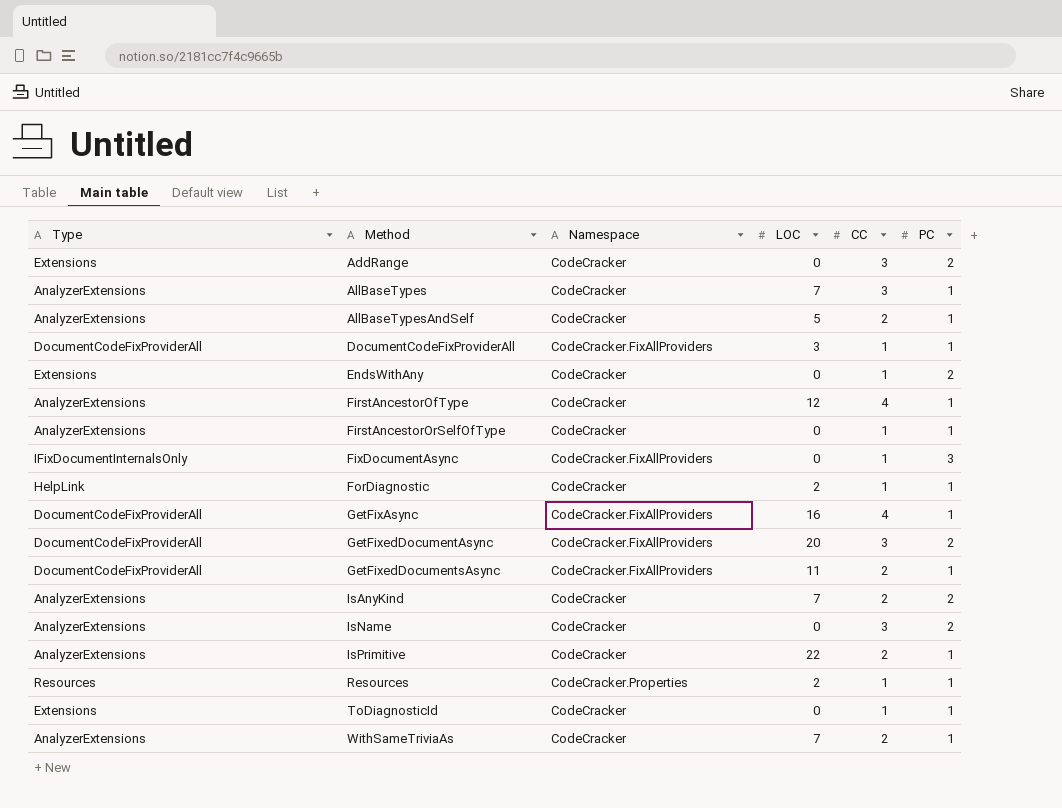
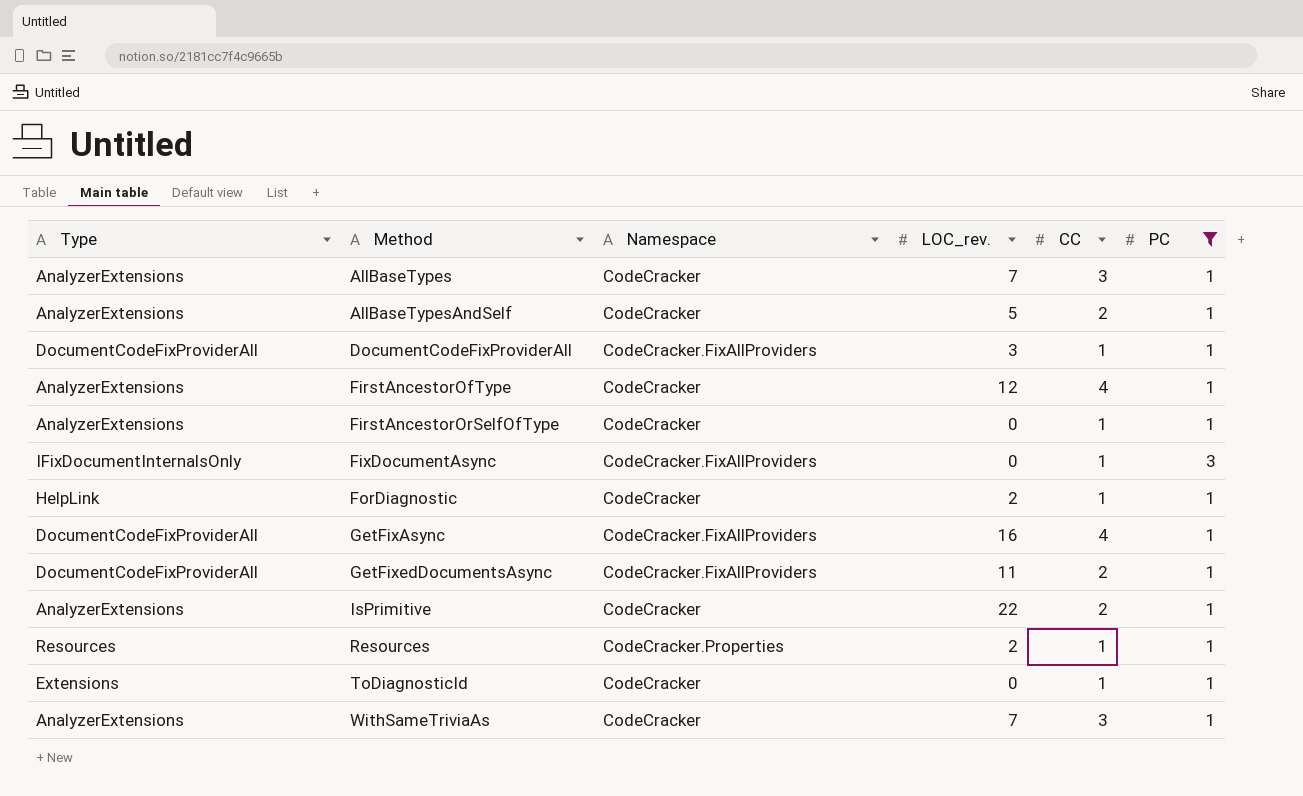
filter: none -> PC != 2
column name: LOC -> LOC_rev.
WithSameTriviaAs | CC: 2 -> 3

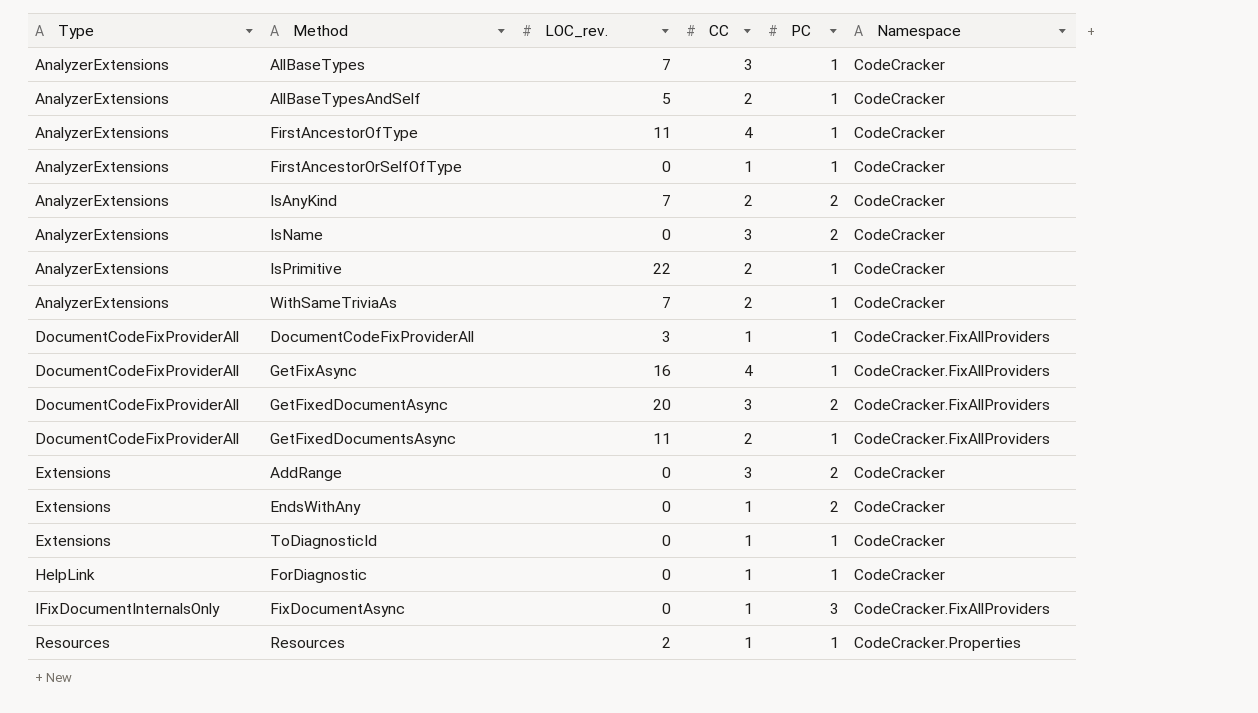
filter: PC != 2 -> none
row order: Method ascending -> Type ascending
column Namespace | position: 3 -> 6
FirstAncestorOfType | LOC_rev.: 12 -> 11
WithSameTriviaAs | CC: 3 -> 2
ForDiagnostic | LOC_rev.: 2 -> 0

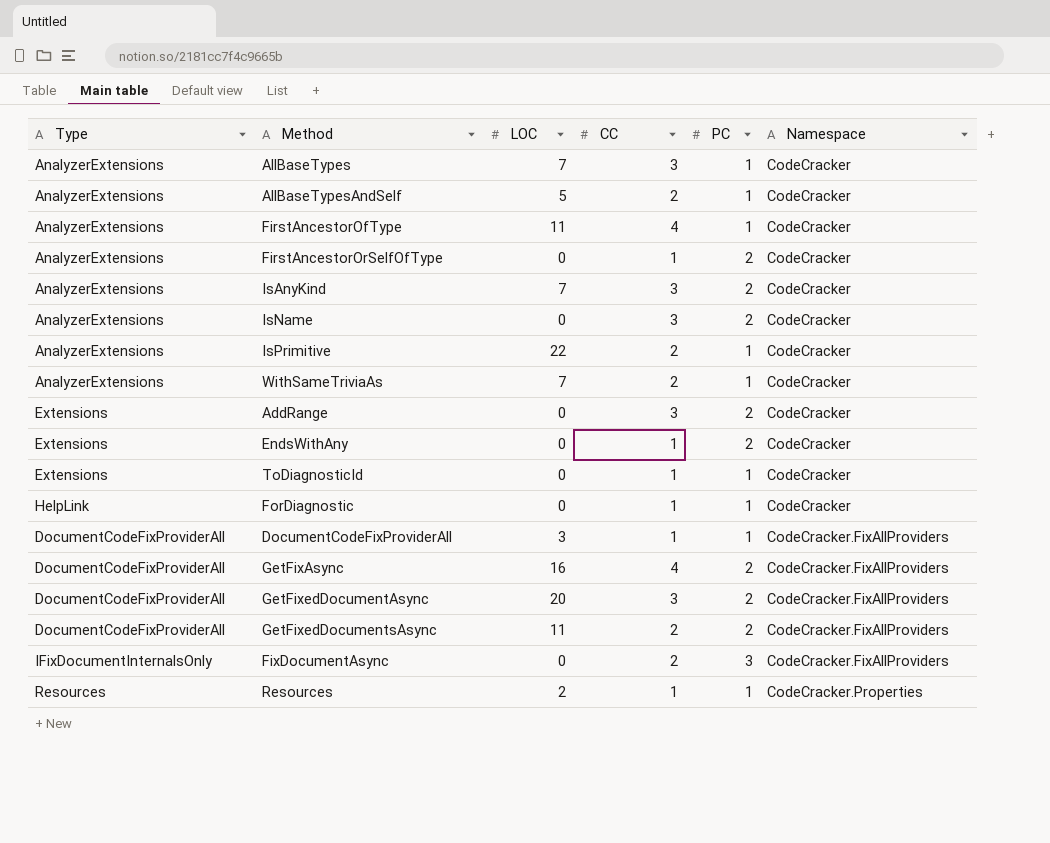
row order: Type ascending -> Namespace ascending
column name: LOC_rev. -> LOC
FirstAncestorOrSelfOfType | PC: 1 -> 2
IsAnyKind | CC: 2 -> 3
GetFixAsync | PC: 1 -> 2
GetFixedDocumentsAsync | PC: 1 -> 2
FixDocumentAsync | CC: 1 -> 2

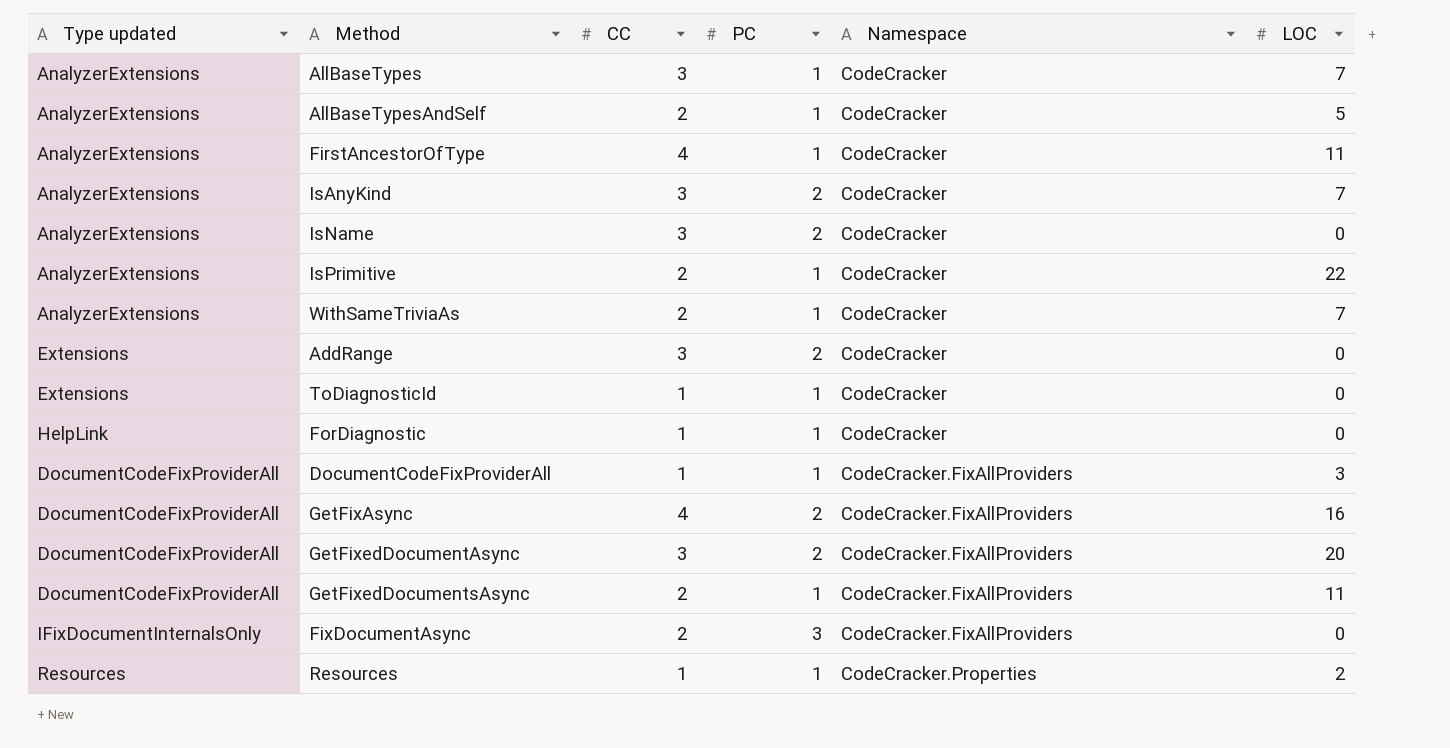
column name: Type -> Type updated
column LOC | position: 3 -> 6
row FirstAncestorOrSelfOfType: AnalyzerExtensions | 0 | 1 | 2 | CodeCracker -> none
row EndsWithAny: Extensions | 0 | 1 | 2 | CodeCracker -> none
GetFixedDocumentsAsync | PC: 2 -> 1

